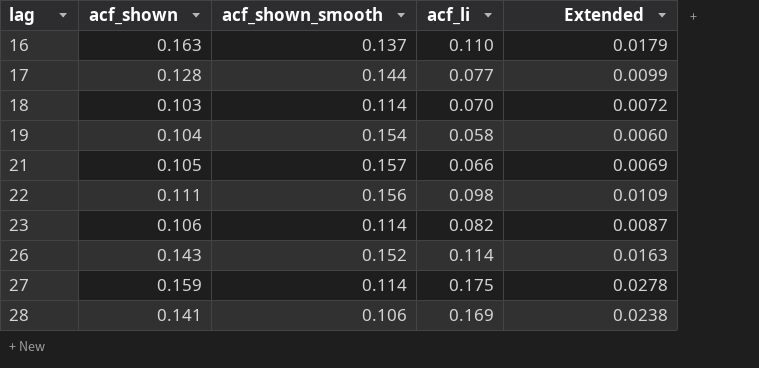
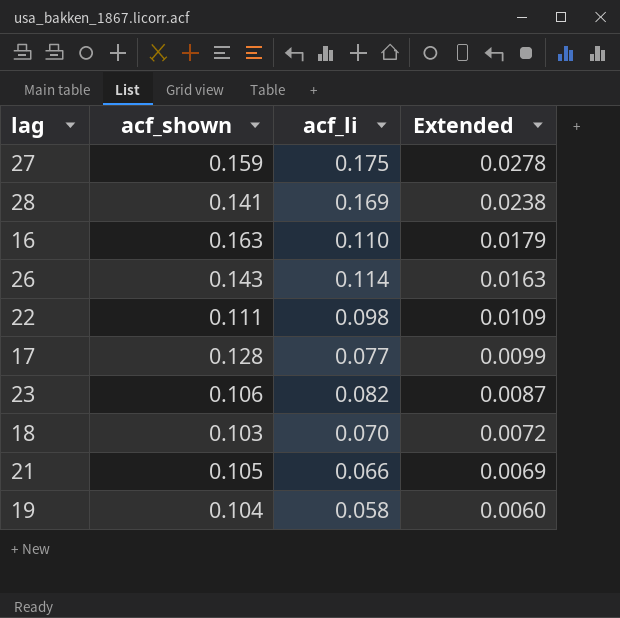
row order: lag ascending -> Extended descending
column acf_shown_smooth | position: 3 -> none

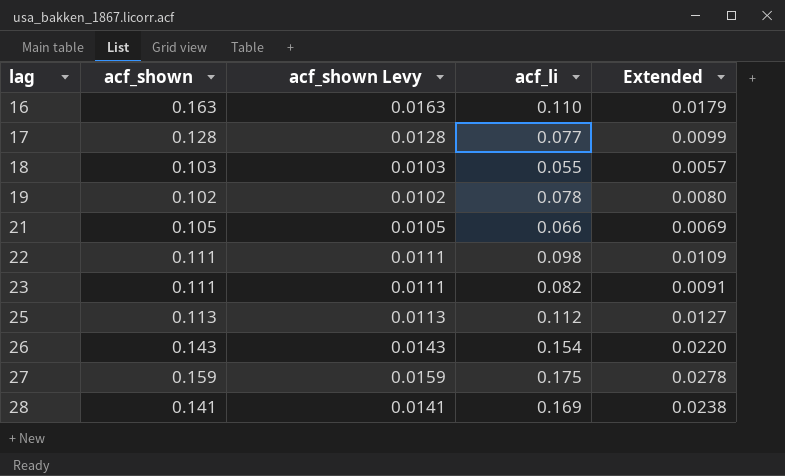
row order: Extended descending -> lag ascending
column acf_shown Levy | formula: none -> [acf_shown] * 0.1
18 | acf_li: 0.070 -> 0.055
18 | Extended: 0.0072 -> 0.0057
19 | acf_shown: 0.104 -> 0.102
19 | acf_li: 0.058 -> 0.078
19 | Extended: 0.0060 -> 0.0080
23 | acf_shown: 0.106 -> 0.111
23 | Extended: 0.0087 -> 0.0091
row 25: none -> 0.113 | 0.0113 | 0.112 | 0.0127
26 | acf_li: 0.114 -> 0.154
26 | Extended: 0.0163 -> 0.0220

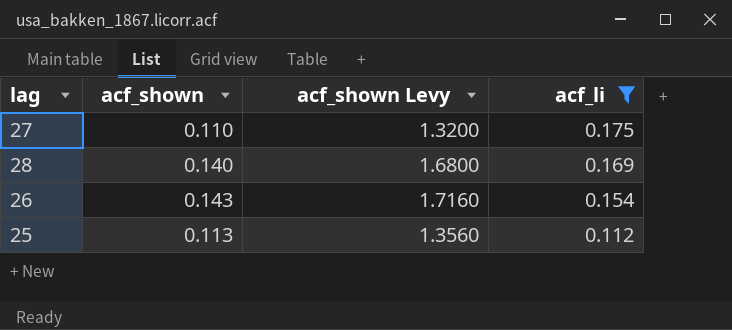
filter: none -> acf_li >= 0.112
row order: lag ascending -> acf_li descending
column Extended | formula: [acf_shown] * [acf_li] -> none
column acf_shown Levy | formula: [acf_shown] * 0.1 -> [acf_shown] * 12
27 | acf_shown: 0.159 -> 0.110
28 | acf_shown: 0.141 -> 0.140

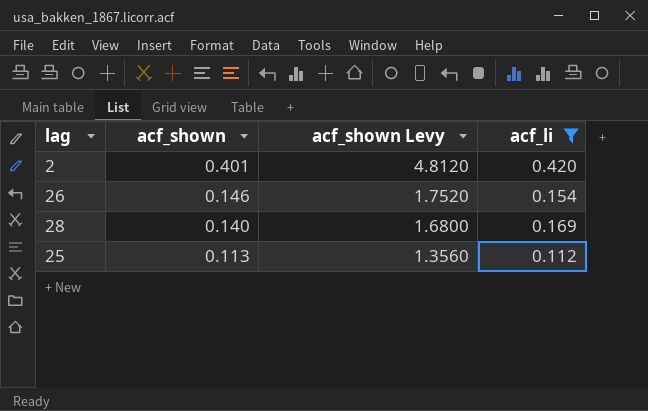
row order: acf_li descending -> acf_shown descending
row 27: 0.110 | 1.3200 | 0.175 -> none
row 2: none -> 0.401 | 4.8120 | 0.420
26 | acf_shown: 0.143 -> 0.146
26 | acf_shown Levy: 1.7160 -> 1.7520

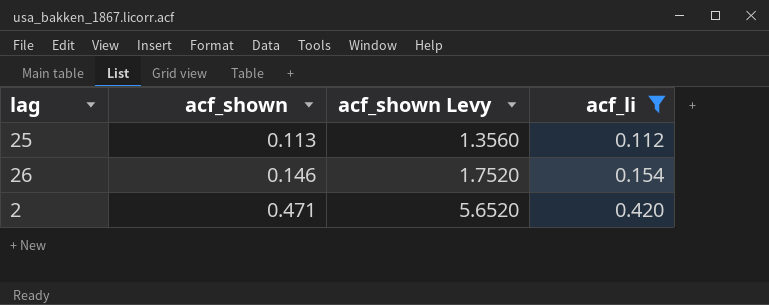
row order: acf_shown descending -> acf_shown ascending
row 28: 0.140 | 1.6800 | 0.169 -> none
2 | acf_shown: 0.401 -> 0.471
2 | acf_shown Levy: 4.8120 -> 5.6520

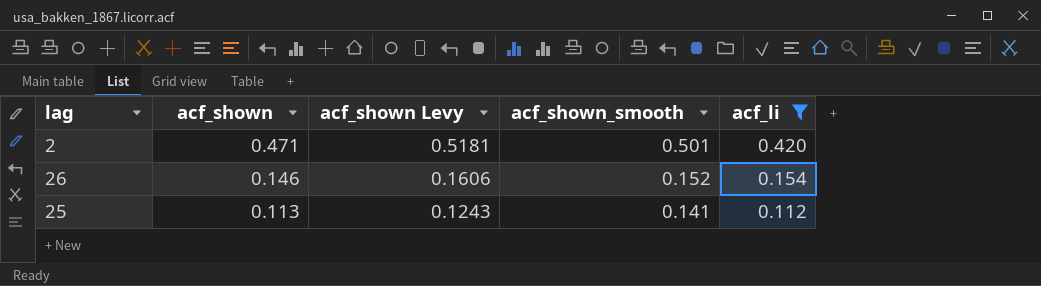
row order: acf_shown ascending -> acf_shown descending
column acf_shown Levy | formula: [acf_shown] * 12 -> [acf_shown] * 1.1
column acf_shown_smooth | position: none -> 4

